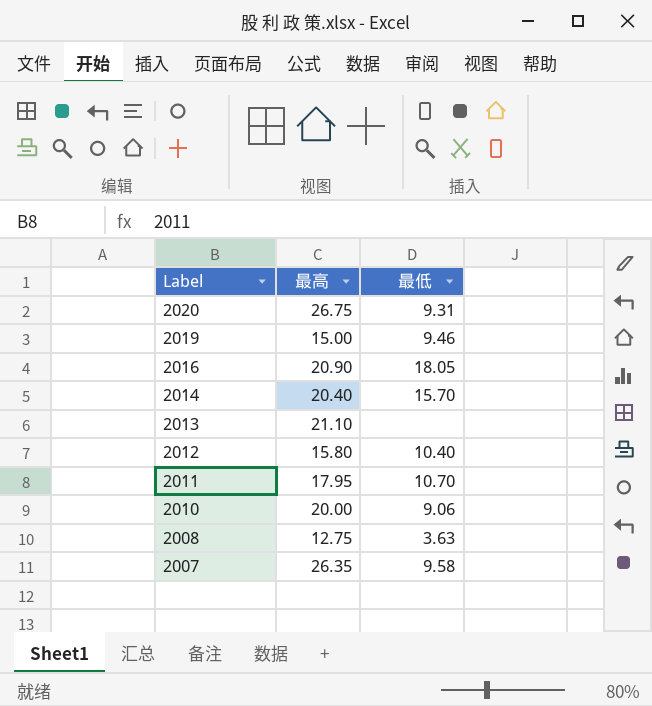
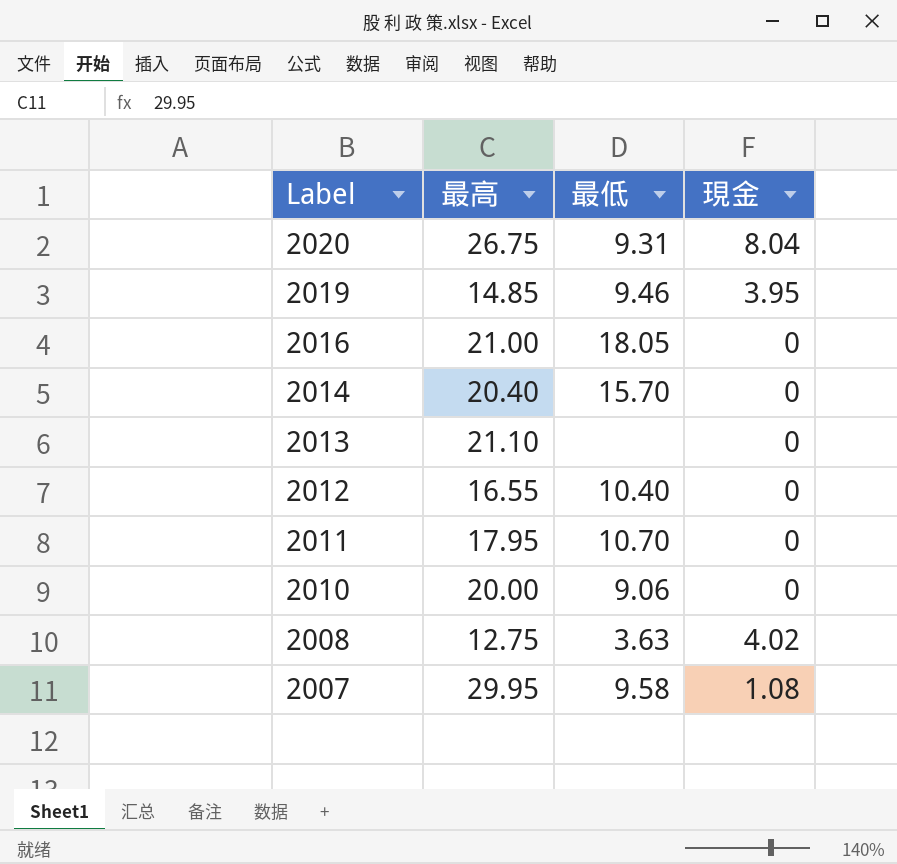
column 現金 | position: none -> 4
2019 | 最高: 15.00 -> 14.85
2016 | 最高: 20.90 -> 21.00
2012 | 最高: 15.80 -> 16.55
2007 | 最高: 26.35 -> 29.95

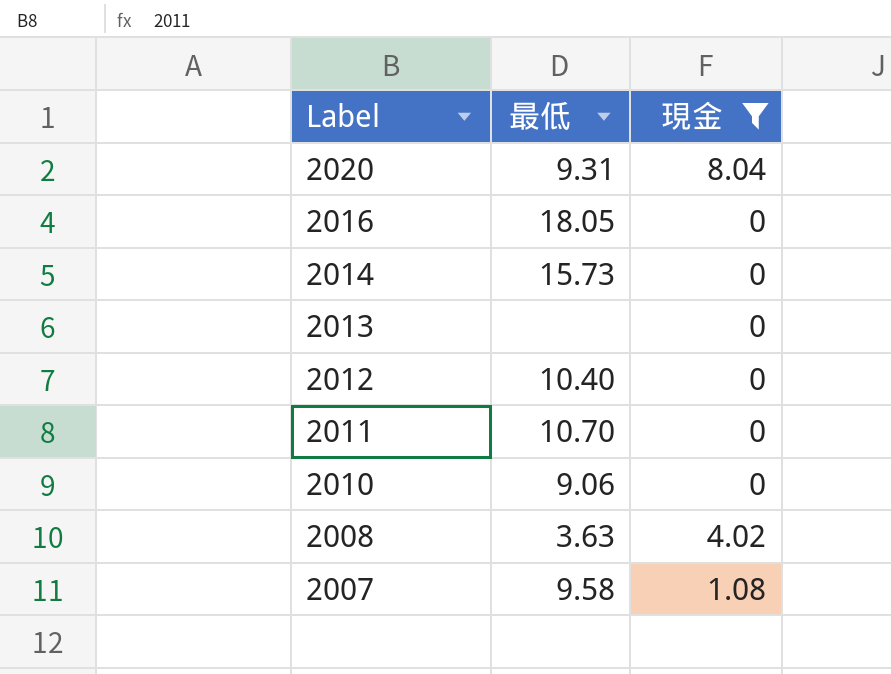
filter: none -> 現金 != 3.95
column 最高 | position: 2 -> none
2014 | 最低: 15.70 -> 15.73

